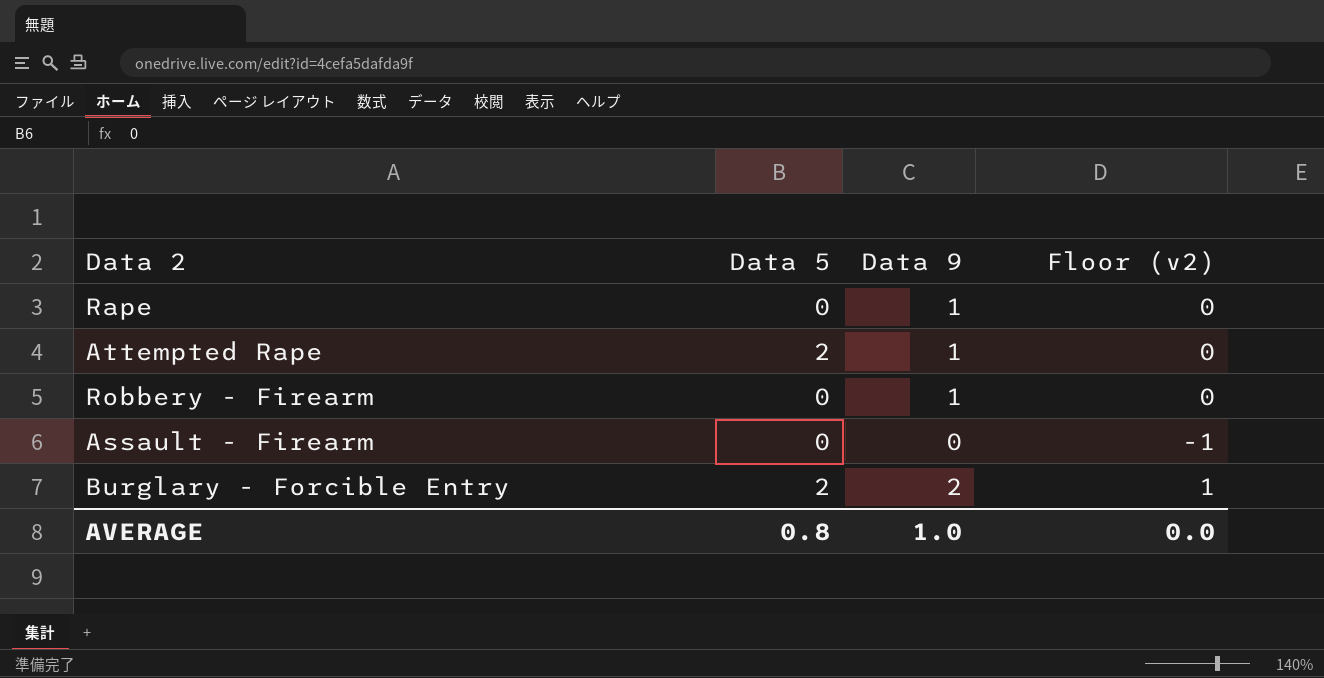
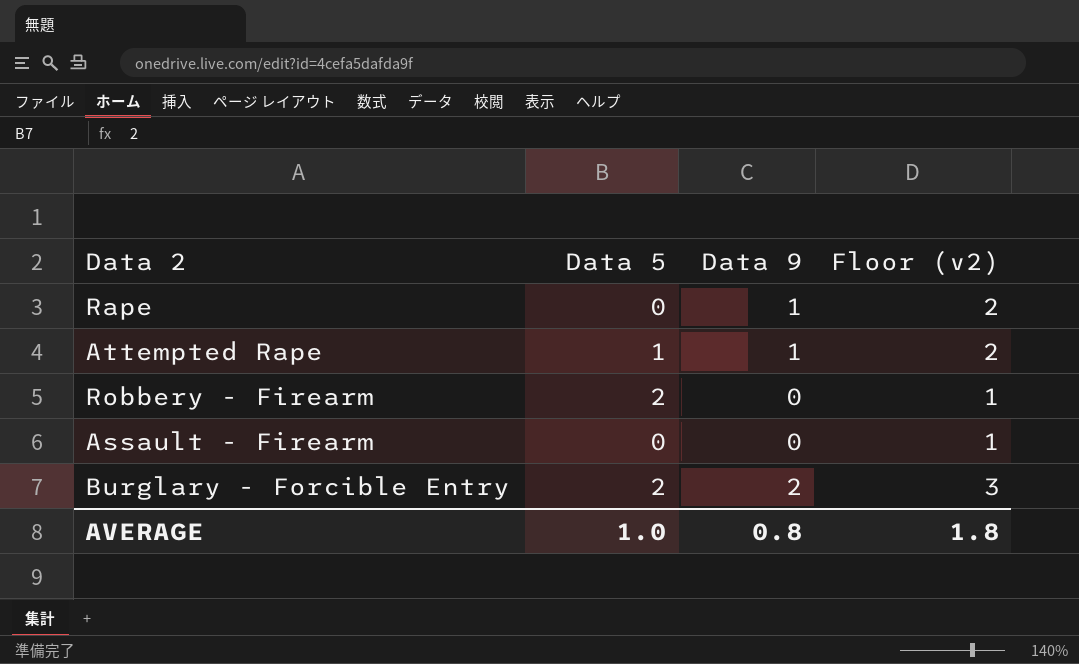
column Floor (v2) | formula: [Data 9] - 1 -> [Data 9] + 1
Attempted Rape | Data 5: 2 -> 1
Robbery - Firearm | Data 5: 0 -> 2
Robbery - Firearm | Data 9: 1 -> 0
AVERAGE | Data 5: 0.8 -> 1.0
AVERAGE | Data 9: 1.0 -> 0.8
AVERAGE | Floor (v2): 0.0 -> 1.8

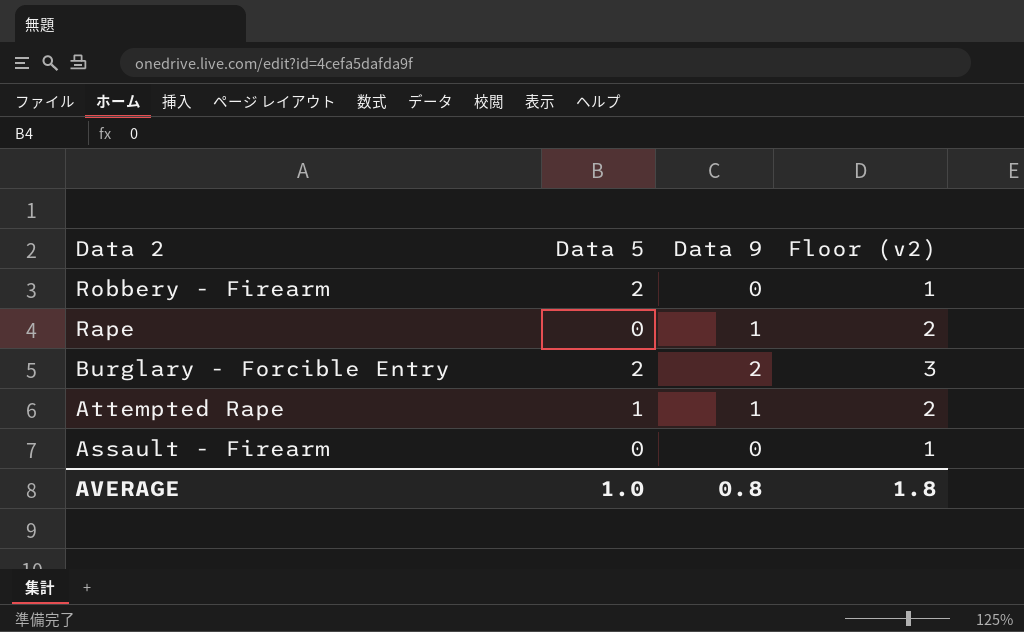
row order: none -> Data 2 descending

